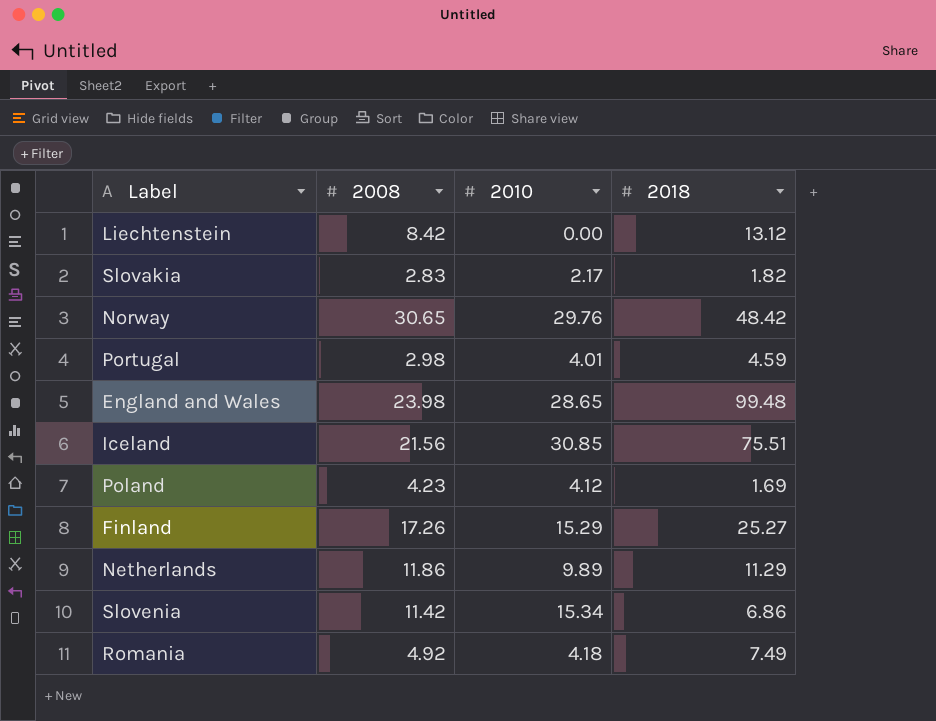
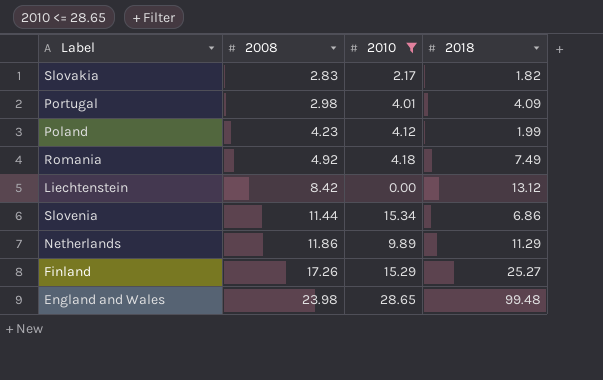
filter: none -> 2010 <= 28.65
row order: none -> 2008 ascending
Portugal | 2018: 4.59 -> 4.09
Poland | 2018: 1.69 -> 1.99
Slovenia | 2008: 11.42 -> 11.44

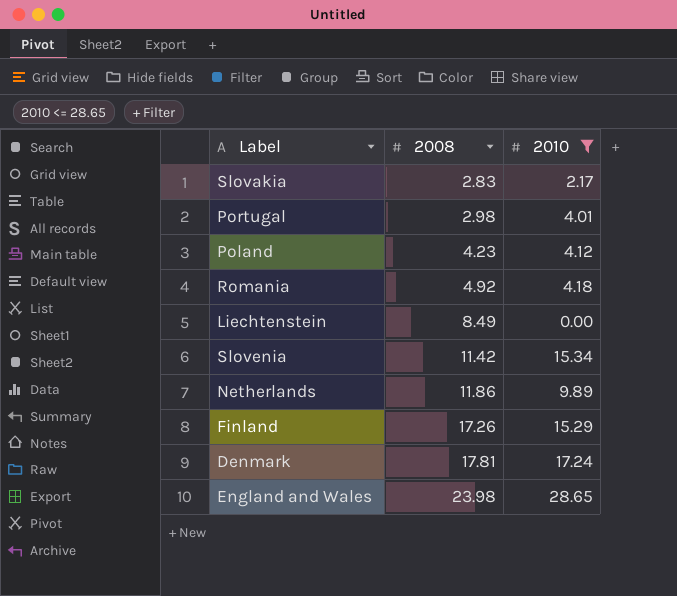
column 2018 | position: 4 -> none
Liechtenstein | 2008: 8.42 -> 8.49
Slovenia | 2008: 11.44 -> 11.42
row Denmark: none -> 17.81 | 17.24

